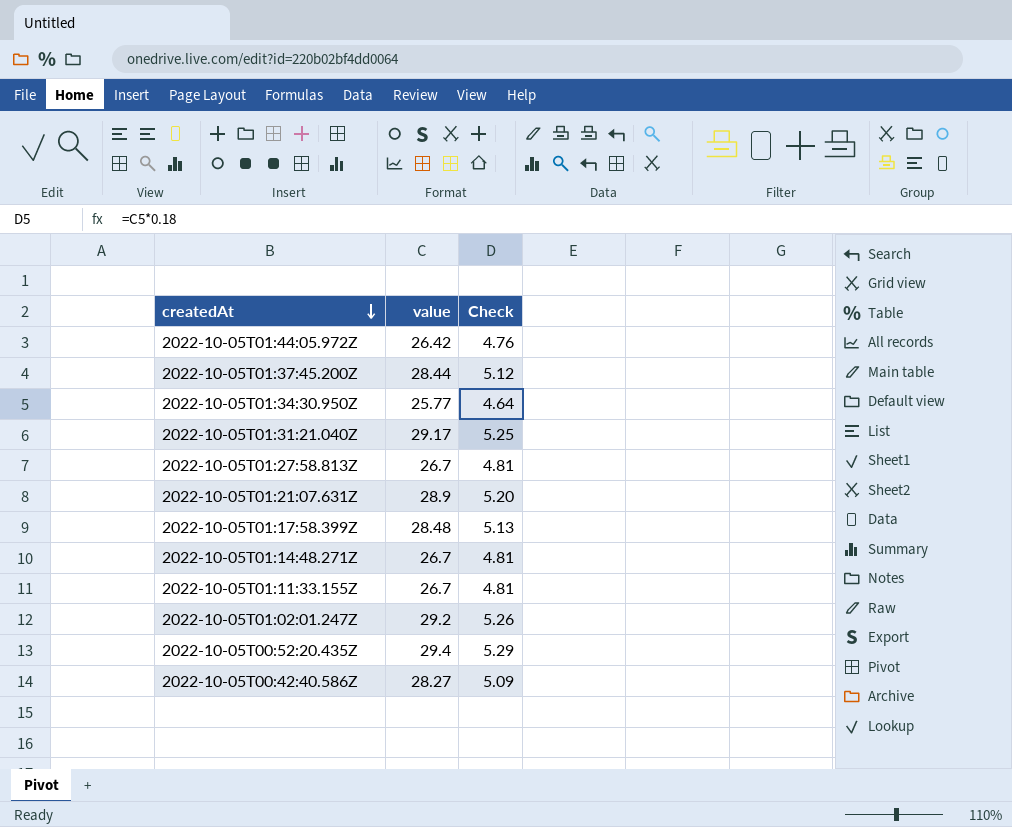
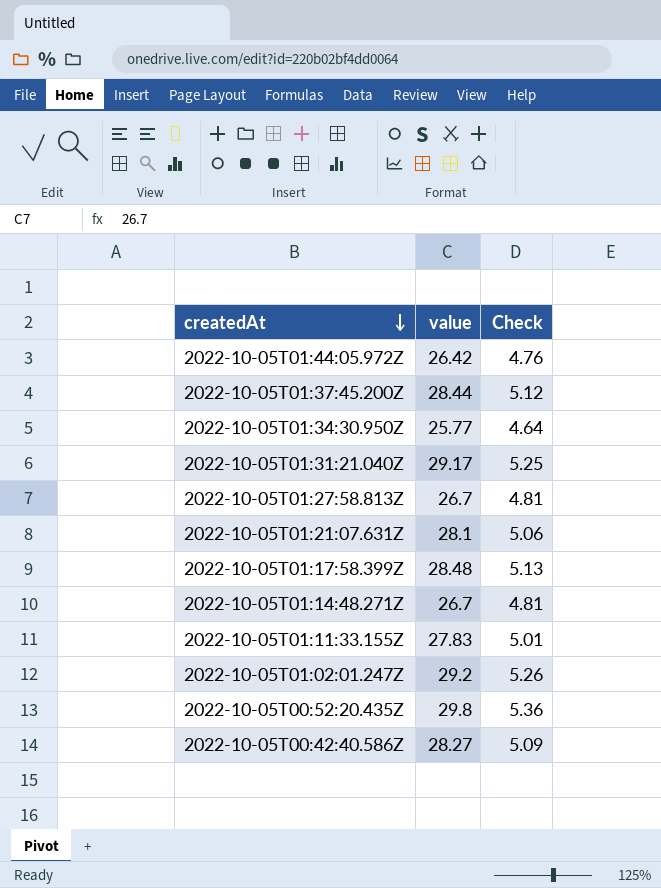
2022-10-05T01:21:07.631Z | value: 28.9 -> 28.1
2022-10-05T01:21:07.631Z | Check: 5.20 -> 5.06
2022-10-05T01:11:33.155Z | value: 26.7 -> 27.83
2022-10-05T01:11:33.155Z | Check: 4.81 -> 5.01
2022-10-05T00:52:20.435Z | value: 29.4 -> 29.8
2022-10-05T00:52:20.435Z | Check: 5.29 -> 5.36

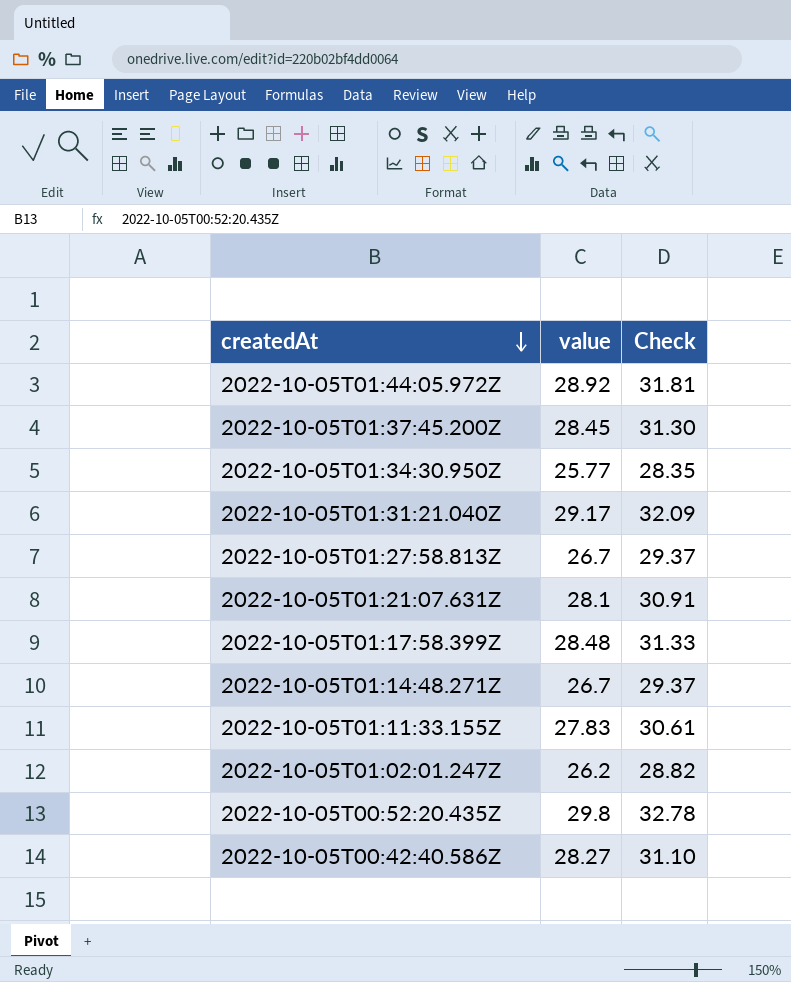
column Check | formula: [value] * 0.18 -> [value] * 1.1
2022-10-05T01:44:05.972Z | value: 26.42 -> 28.92
2022-10-05T01:37:45.200Z | value: 28.44 -> 28.45
2022-10-05T01:02:01.247Z | value: 29.2 -> 26.2

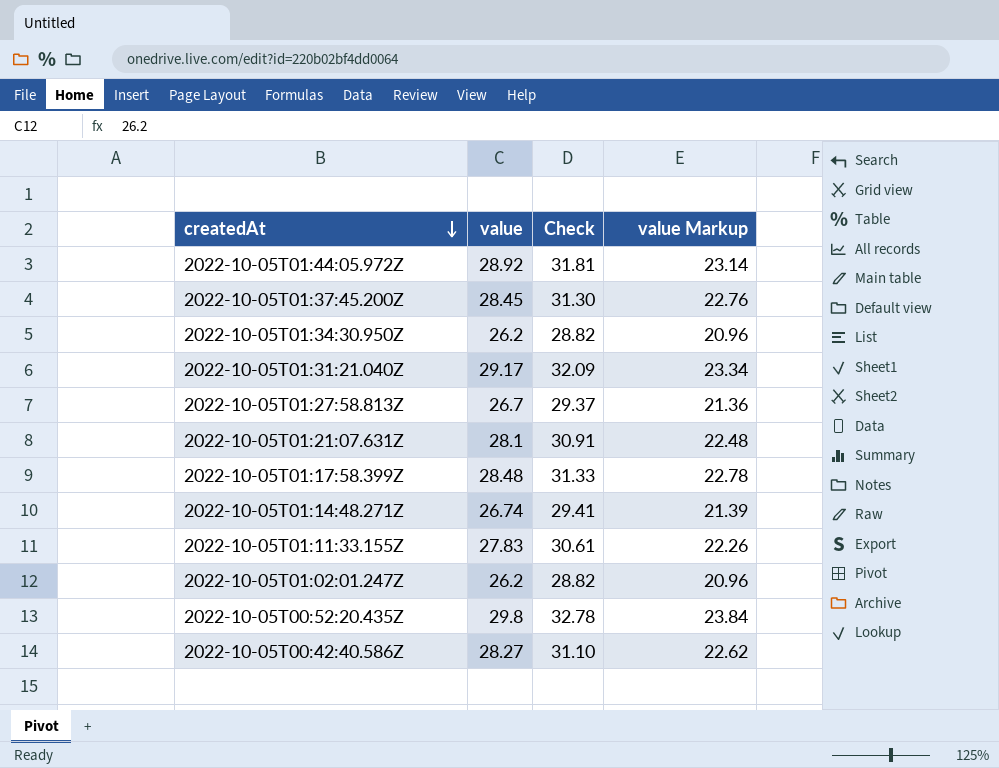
column value Markup | formula: none -> [value] * 0.8
2022-10-05T01:34:30.950Z | value: 25.77 -> 26.2
2022-10-05T01:34:30.950Z | Check: 28.35 -> 28.82
2022-10-05T01:14:48.271Z | value: 26.7 -> 26.74
2022-10-05T01:14:48.271Z | Check: 29.37 -> 29.41

